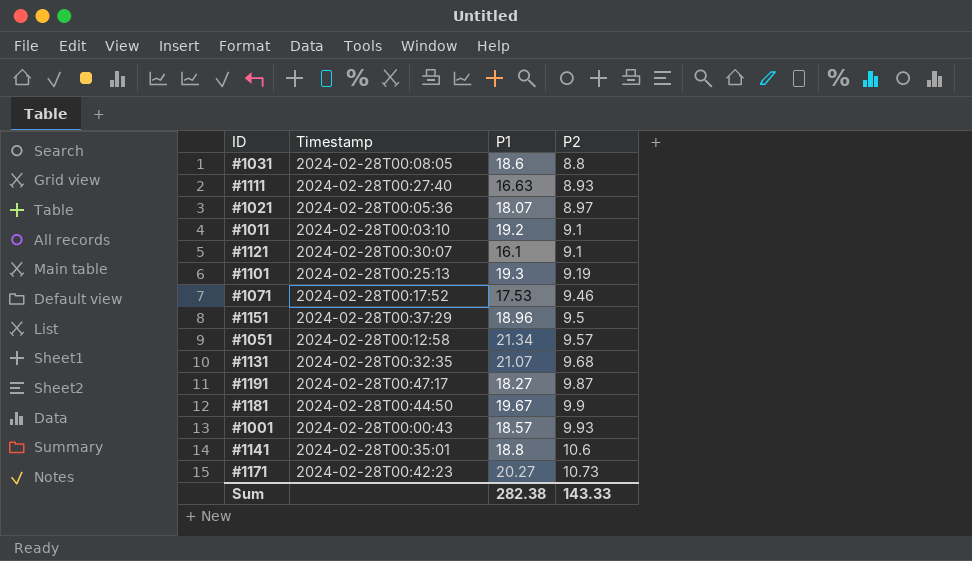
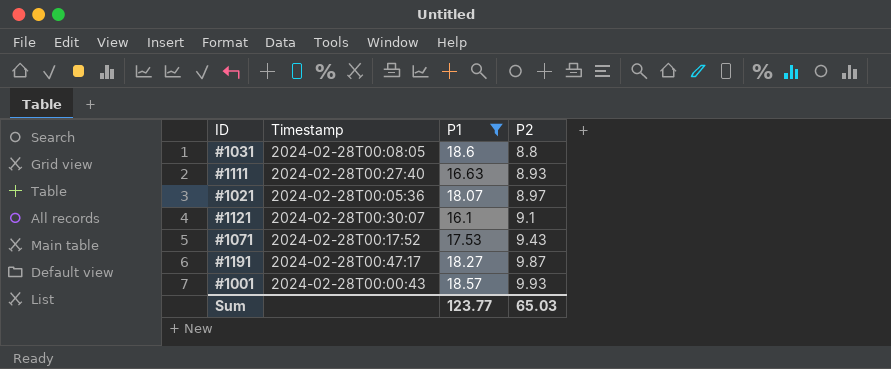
filter: none -> P1 <= 18.6
#1071 | P2: 9.46 -> 9.43
Sum | P1: 282.38 -> 123.77
Sum | P2: 143.33 -> 65.03

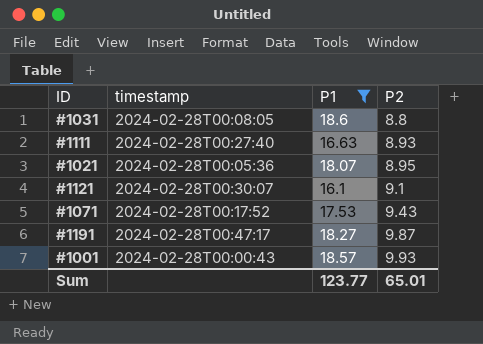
column name: Timestamp -> timestamp
#1021 | P2: 8.97 -> 8.95
Sum | P2: 65.03 -> 65.01

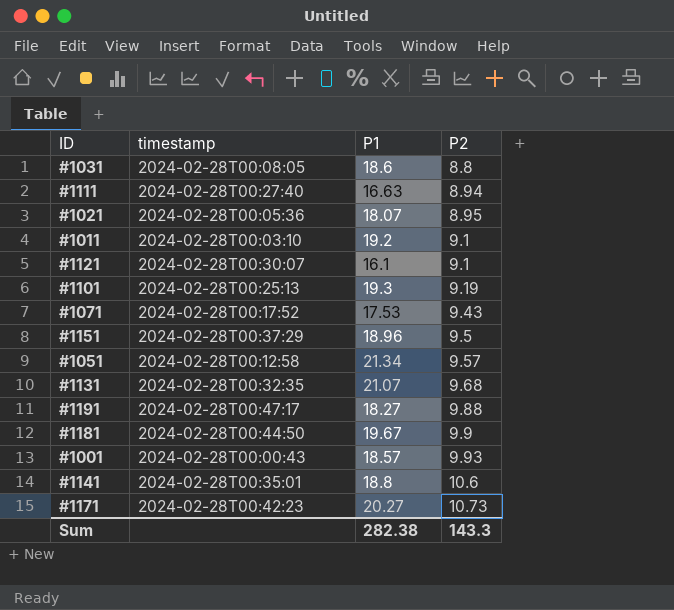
filter: P1 <= 18.6 -> none
#1111 | P2: 8.93 -> 8.94
#1191 | P2: 9.87 -> 9.88
Sum | P1: 123.77 -> 282.38
Sum | P2: 65.01 -> 143.3

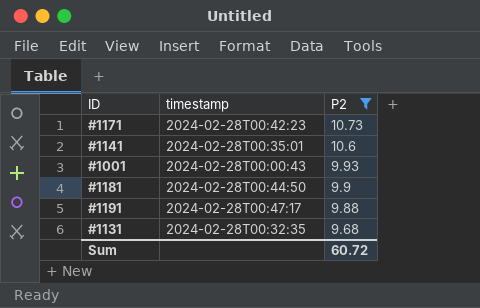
filter: none -> P2 >= 9.68
row order: P2 ascending -> P2 descending
column P1 | position: 3 -> none
Sum | P2: 143.3 -> 60.72

